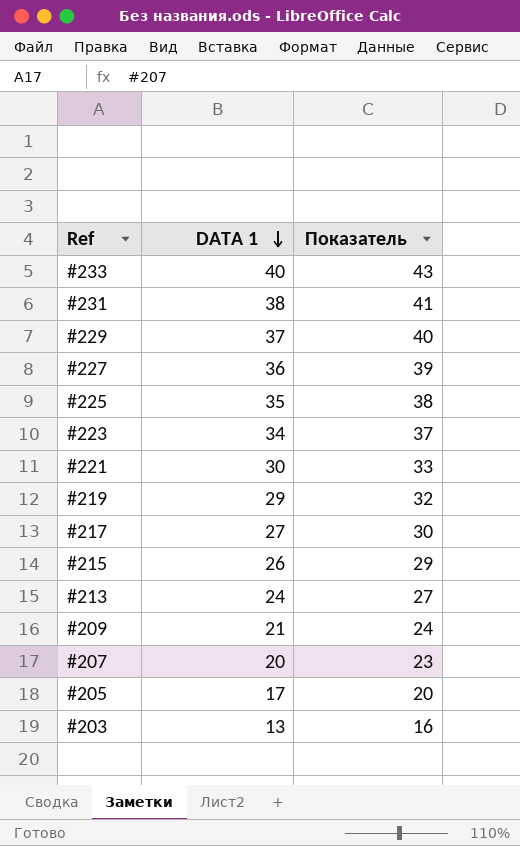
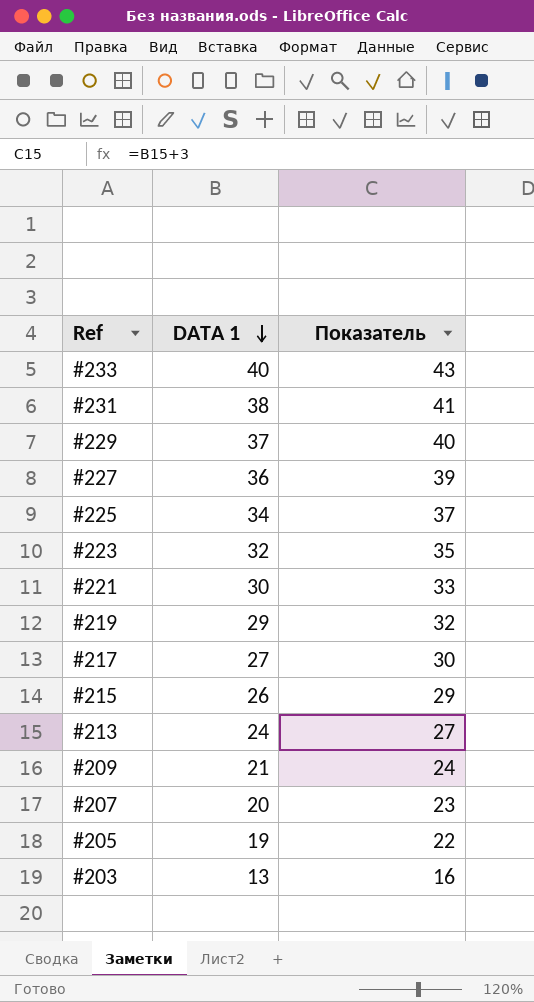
#225 | DATA 1: 35 -> 34
#225 | Показатель: 38 -> 37
#223 | DATA 1: 34 -> 32
#223 | Показатель: 37 -> 35
#205 | DATA 1: 17 -> 19
#205 | Показатель: 20 -> 22

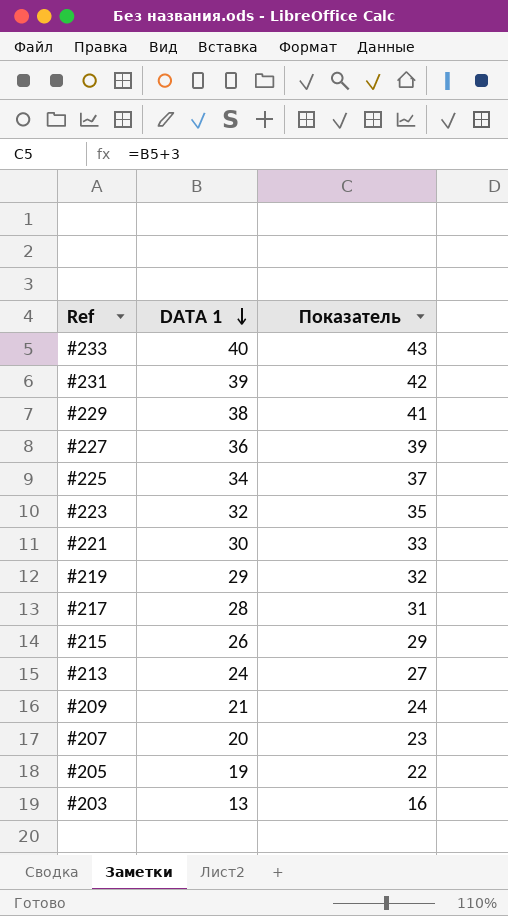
#231 | DATA 1: 38 -> 39
#231 | Показатель: 41 -> 42
#229 | DATA 1: 37 -> 38
#229 | Показатель: 40 -> 41
#217 | DATA 1: 27 -> 28
#217 | Показатель: 30 -> 31

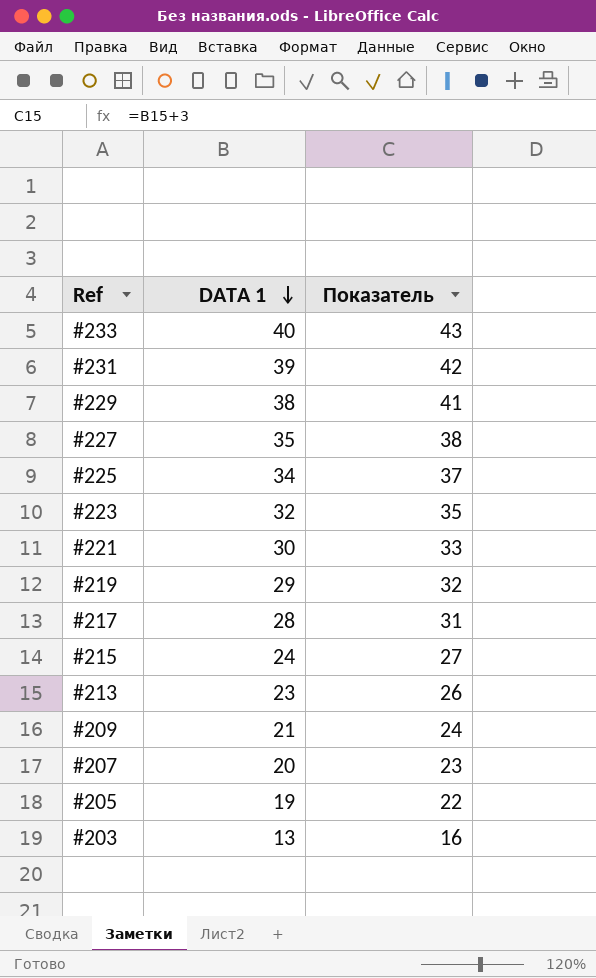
#227 | DATA 1: 36 -> 35
#227 | Показатель: 39 -> 38
#215 | DATA 1: 26 -> 24
#215 | Показатель: 29 -> 27
#213 | DATA 1: 24 -> 23
#213 | Показатель: 27 -> 26

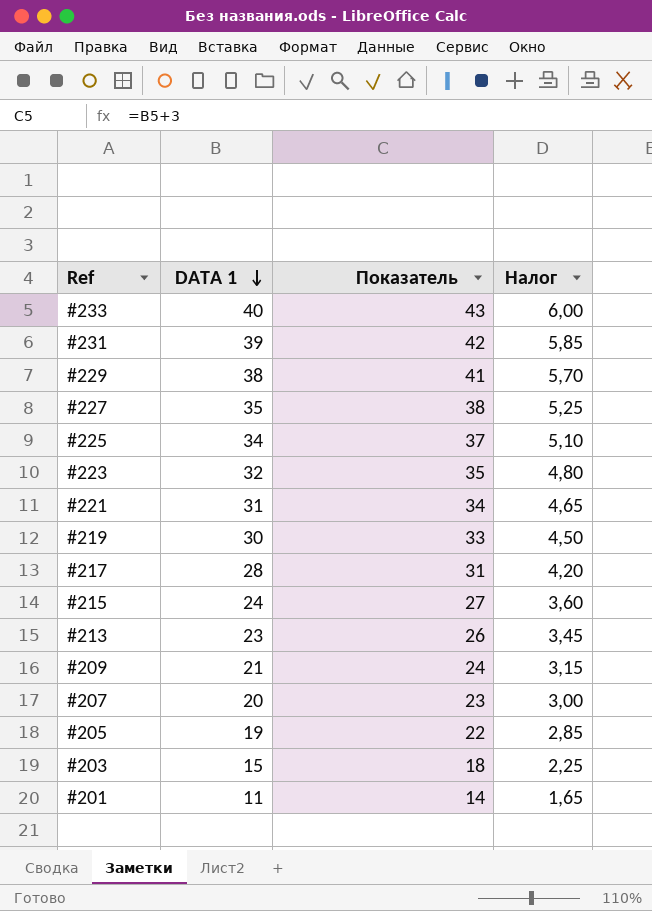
column Налог | formula: none -> [DATA 1] * 0,15
#221 | DATA 1: 30 -> 31
#221 | Показатель: 33 -> 34
#219 | DATA 1: 29 -> 30
#219 | Показатель: 32 -> 33
#203 | DATA 1: 13 -> 15
#203 | Показатель: 16 -> 18
row #201: none -> 11 | 14 | 1,65

